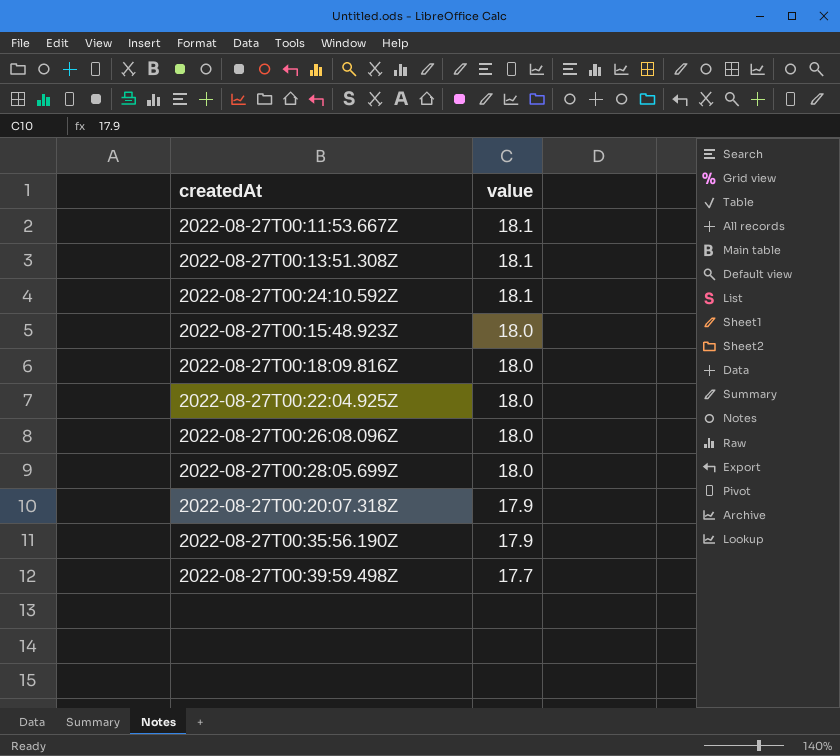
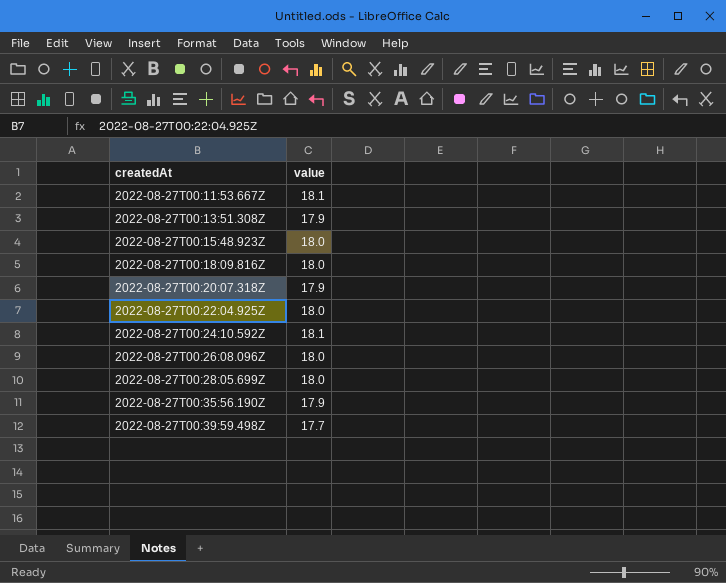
row order: value descending -> createdAt ascending
2022-08-27T00:13:51.308Z | value: 18.1 -> 17.9

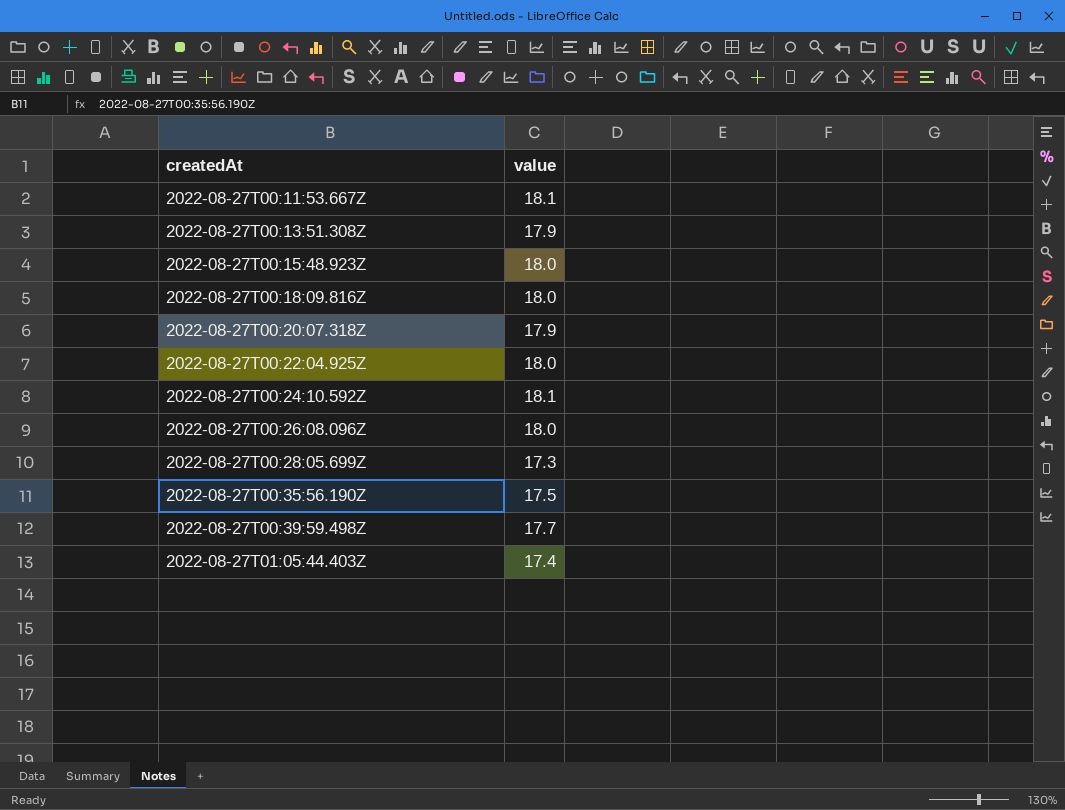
2022-08-27T00:28:05.699Z | value: 18.0 -> 17.3
2022-08-27T00:35:56.190Z | value: 17.9 -> 17.5
row 2022-08-27T01:05:44.403Z: none -> 17.4

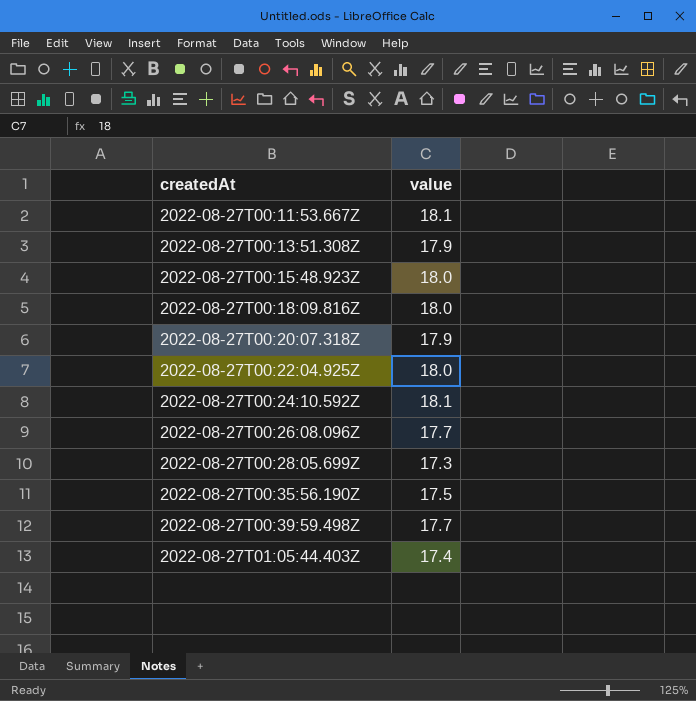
2022-08-27T00:26:08.096Z | value: 18.0 -> 17.7

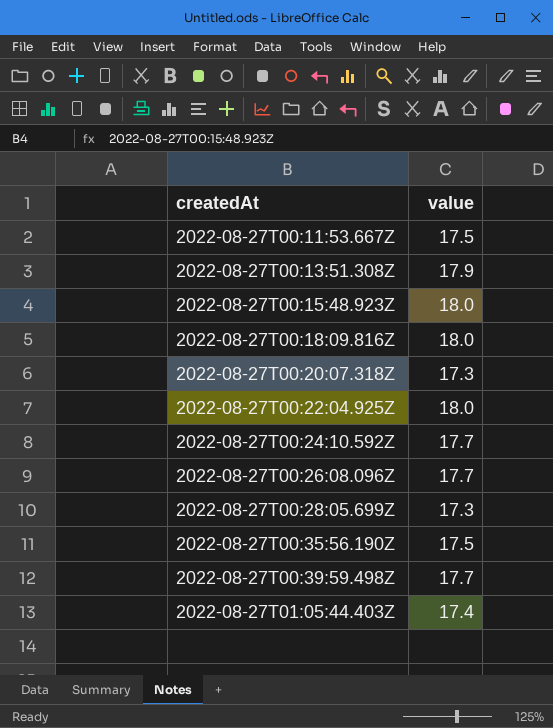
2022-08-27T00:11:53.667Z | value: 18.1 -> 17.5
2022-08-27T00:20:07.318Z | value: 17.9 -> 17.3
2022-08-27T00:24:10.592Z | value: 18.1 -> 17.7

